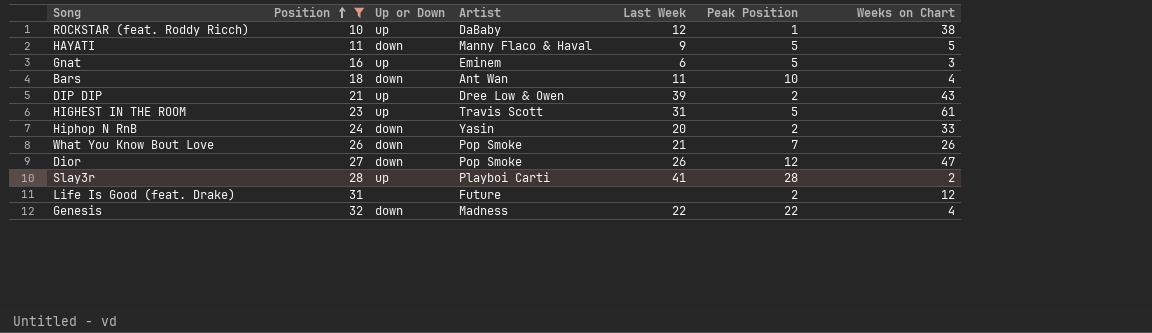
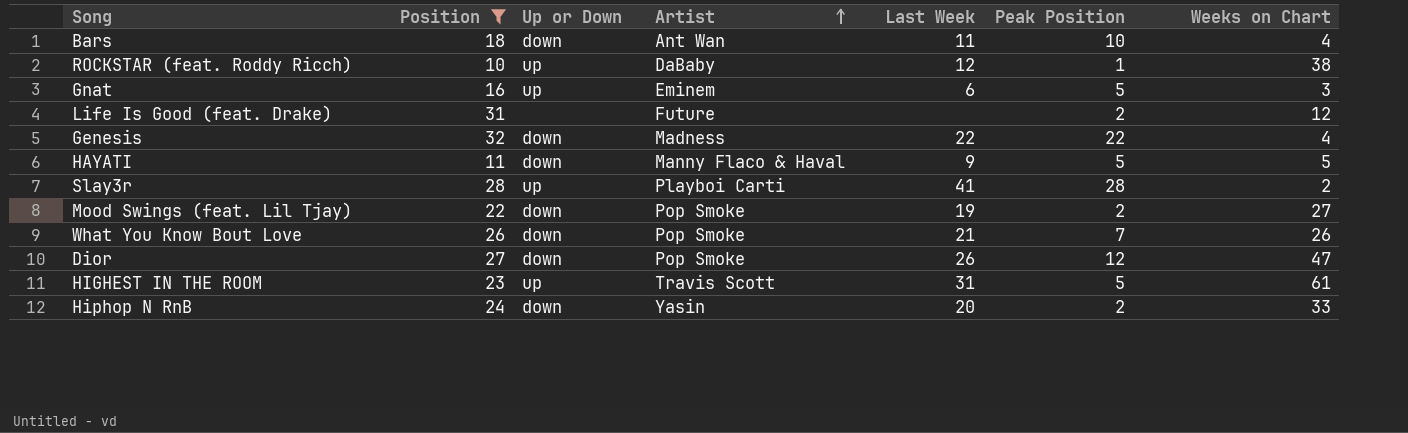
row order: Position ascending -> Artist ascending
row DIP DIP: 21 | up | Dree Low & Owen | 39 | 2 | 43 -> none
row Mood Swings (feat. Lil Tjay): none -> 22 | down | Pop Smoke | 19 | 2 | 27

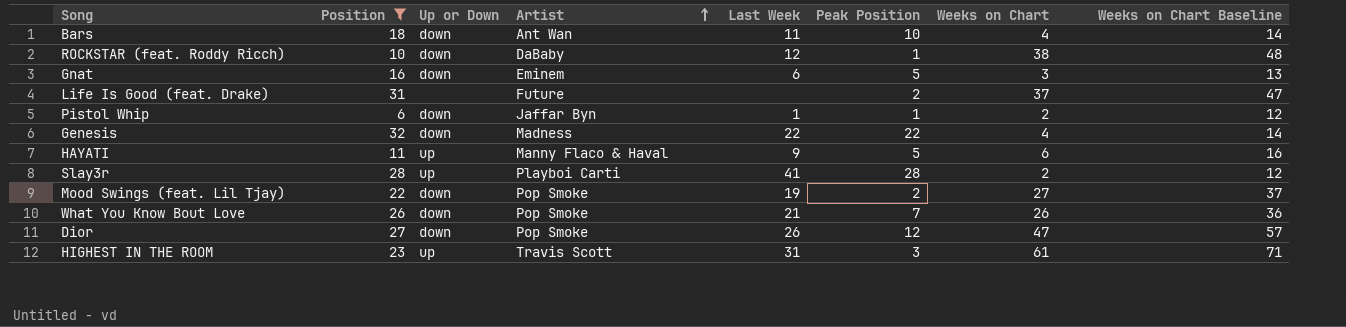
column Weeks on Chart Baseline | formula: none -> [Weeks on Chart] + 10
row Hiphop N RnB: 24 | down | Yasin | 20 | 2 | 33 -> none
ROCKSTAR (feat. Roddy Ricch) | Up or Down: up -> down
Gnat | Up or Down: up -> down
Life Is Good (feat. Drake) | Weeks on Chart: 12 -> 37
row Pistol Whip: none -> 6 | down | Jaffar Byn | 1 | 1 | 2 | 12
HAYATI | Up or Down: down -> up
HAYATI | Weeks on Chart: 5 -> 6
HIGHEST IN THE ROOM | Peak Position: 5 -> 3

